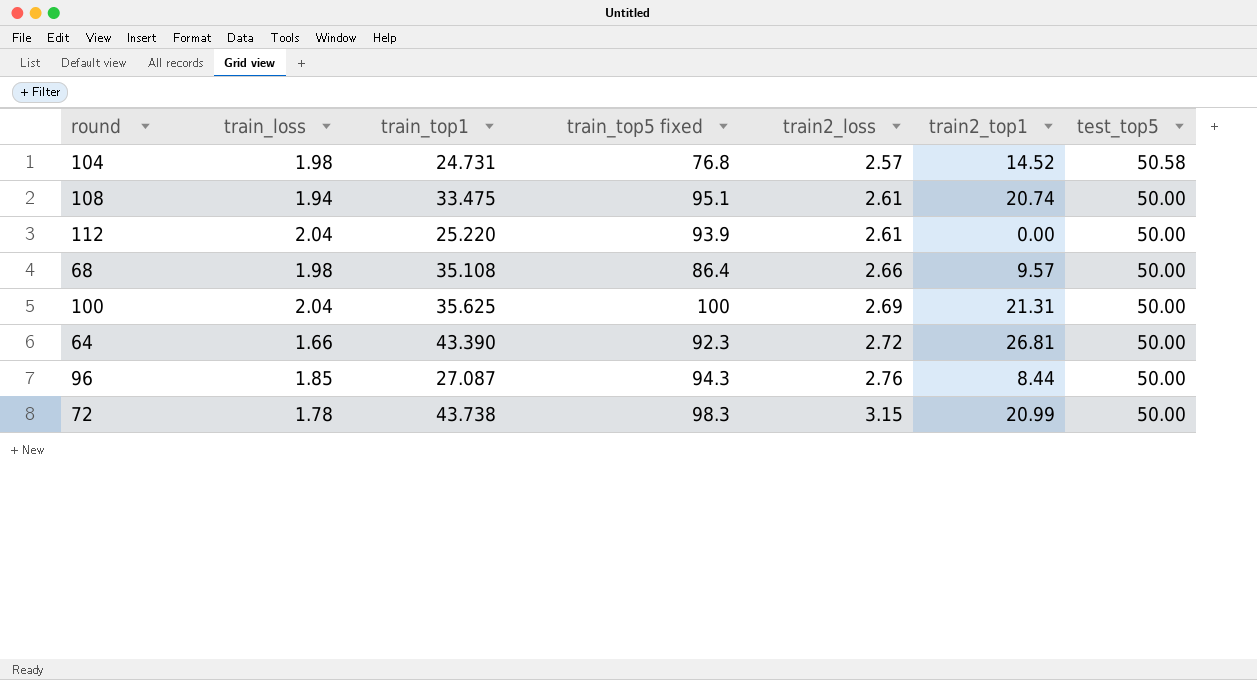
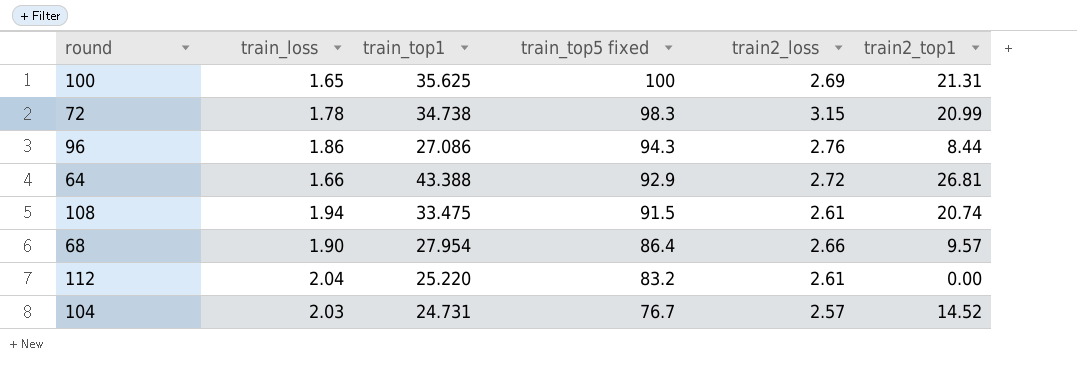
row order: train2_loss ascending -> train_top5 fixed descending
column test_top5 | position: 7 -> none
100 | train_loss: 2.04 -> 1.65
72 | train_top1: 43.738 -> 34.738
96 | train_loss: 1.85 -> 1.86
96 | train_top1: 27.087 -> 27.086
64 | train_top1: 43.390 -> 43.388
64 | train_top5 fixed: 92.3 -> 92.9
108 | train_top5 fixed: 95.1 -> 91.5
68 | train_loss: 1.98 -> 1.90
68 | train_top1: 35.108 -> 27.954
112 | train_top5 fixed: 93.9 -> 83.2
104 | train_loss: 1.98 -> 2.03
104 | train_top5 fixed: 76.8 -> 76.7

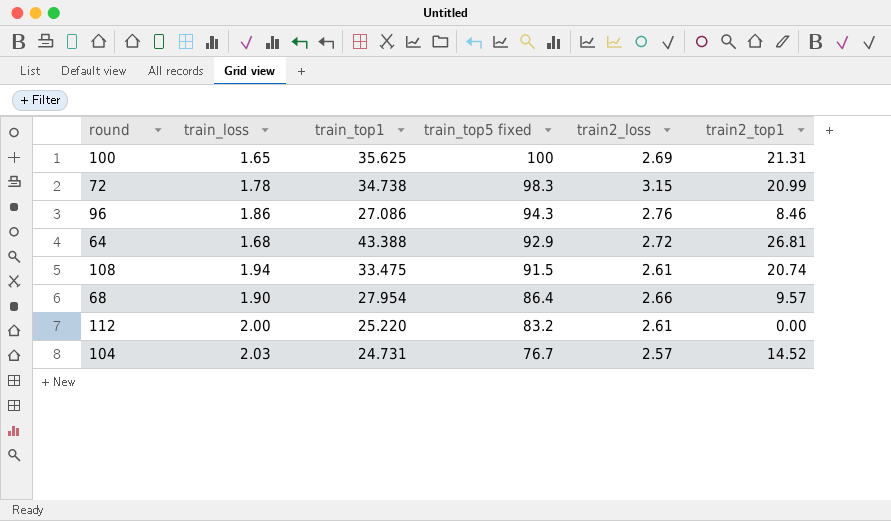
96 | train2_top1: 8.44 -> 8.46
64 | train_loss: 1.66 -> 1.68
112 | train_loss: 2.04 -> 2.00

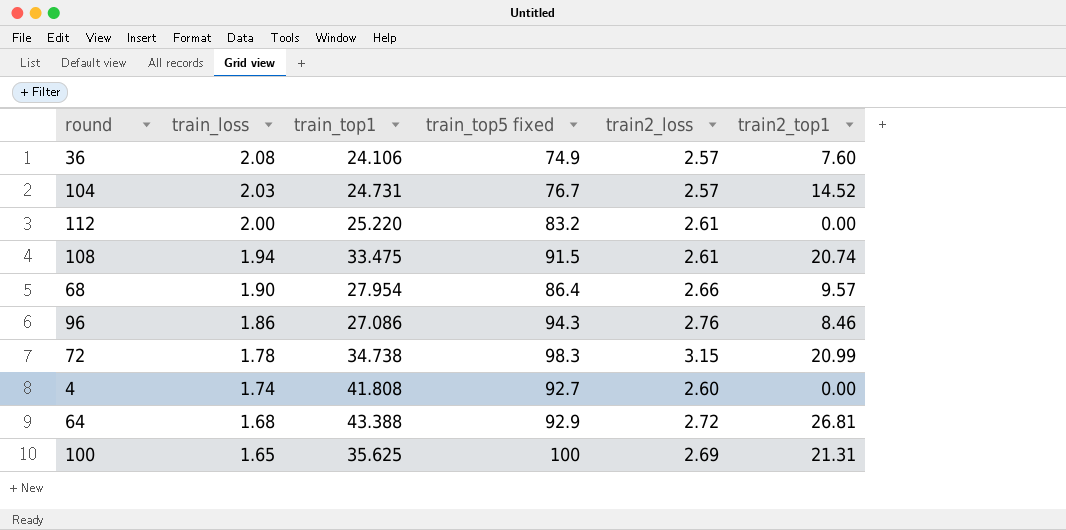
row order: train_top5 fixed descending -> train_loss descending
row 36: none -> 2.08 | 24.106 | 74.9 | 2.57 | 7.60
row 4: none -> 1.74 | 41.808 | 92.7 | 2.60 | 0.00

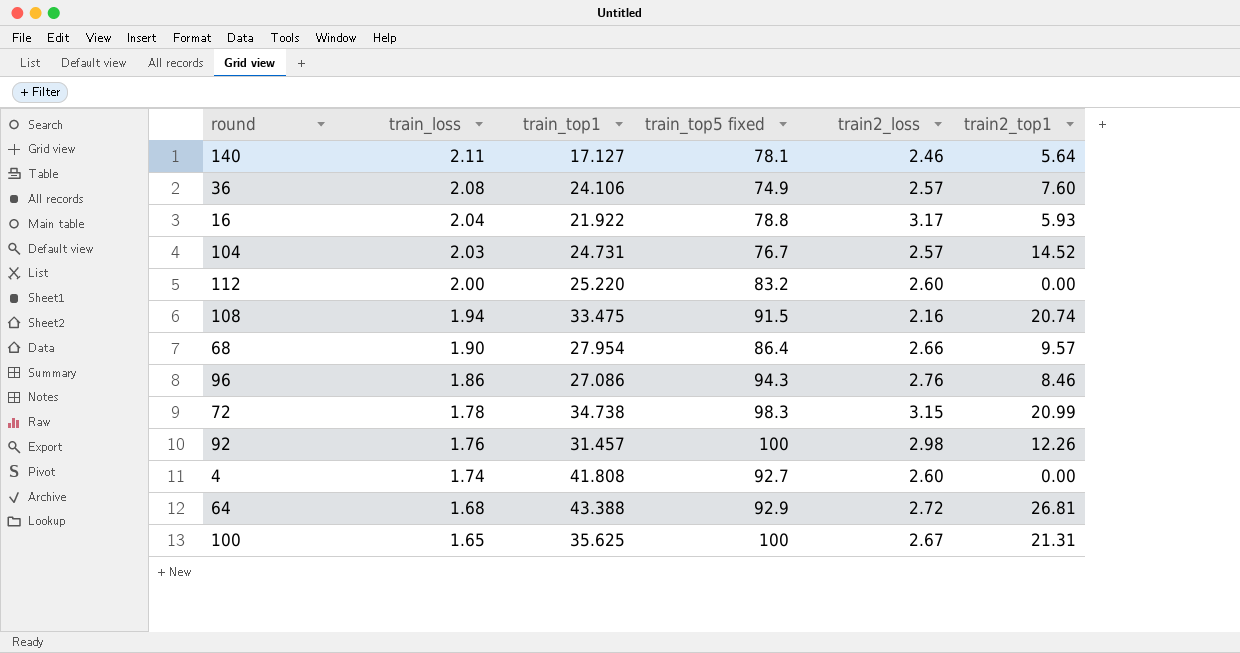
row 140: none -> 2.11 | 17.127 | 78.1 | 2.46 | 5.64
row 16: none -> 2.04 | 21.922 | 78.8 | 3.17 | 5.93
112 | train2_loss: 2.61 -> 2.60
108 | train2_loss: 2.61 -> 2.16
row 92: none -> 1.76 | 31.457 | 100 | 2.98 | 12.26
100 | train2_loss: 2.69 -> 2.67

